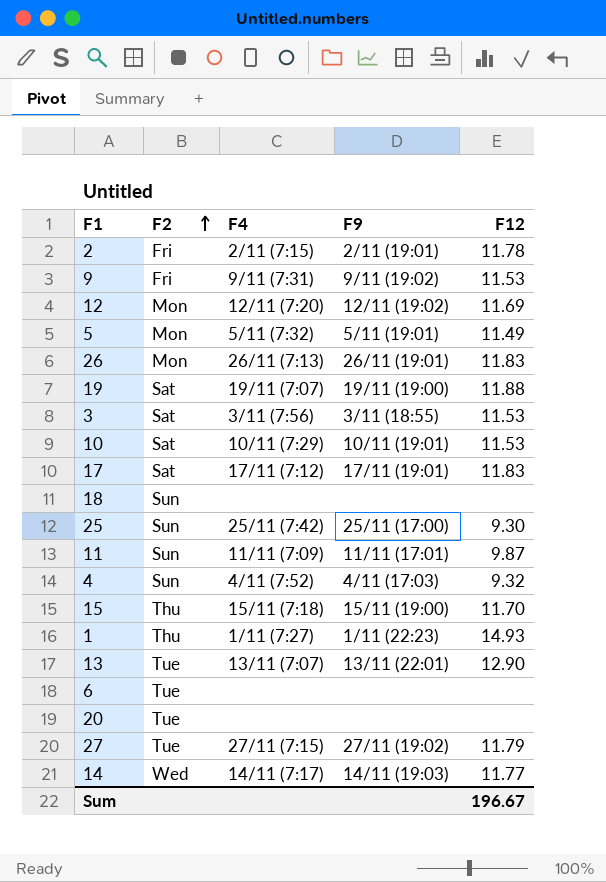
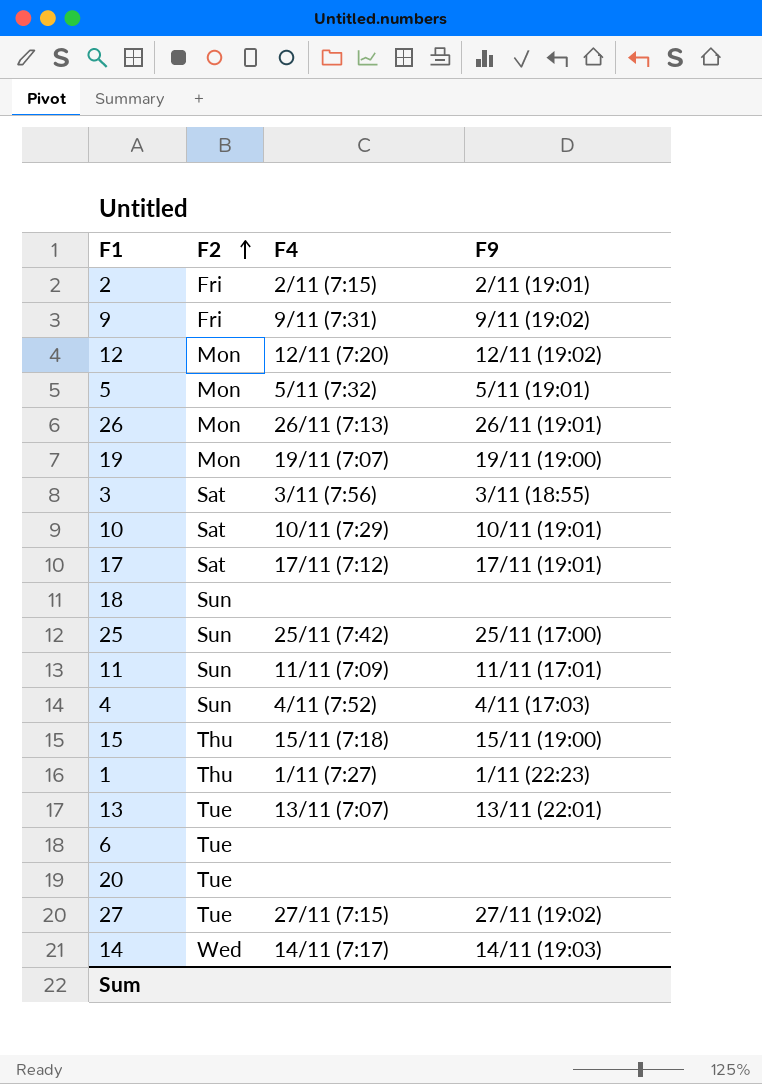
column F12 | position: 5 -> none
19 | F2: Sat -> Mon

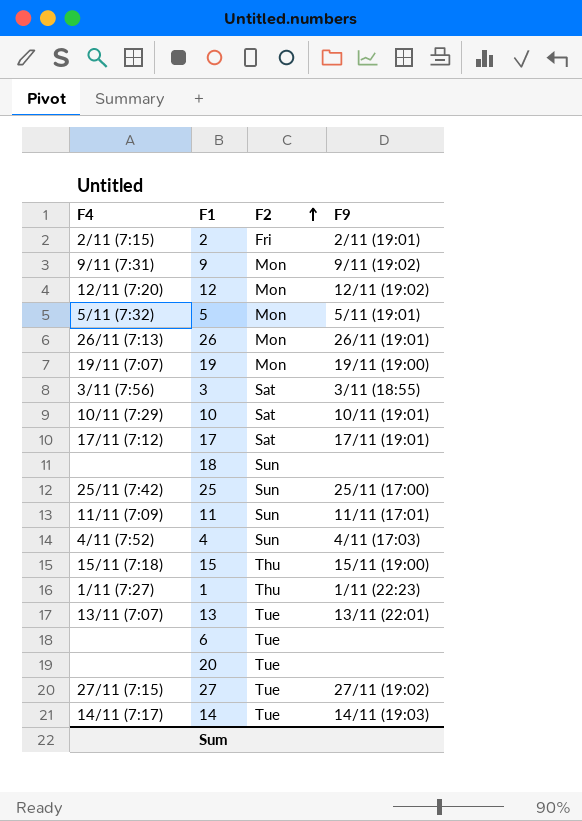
column F4 | position: 3 -> 1
9 | F2: Fri -> Mon
14 | F2: Wed -> Tue

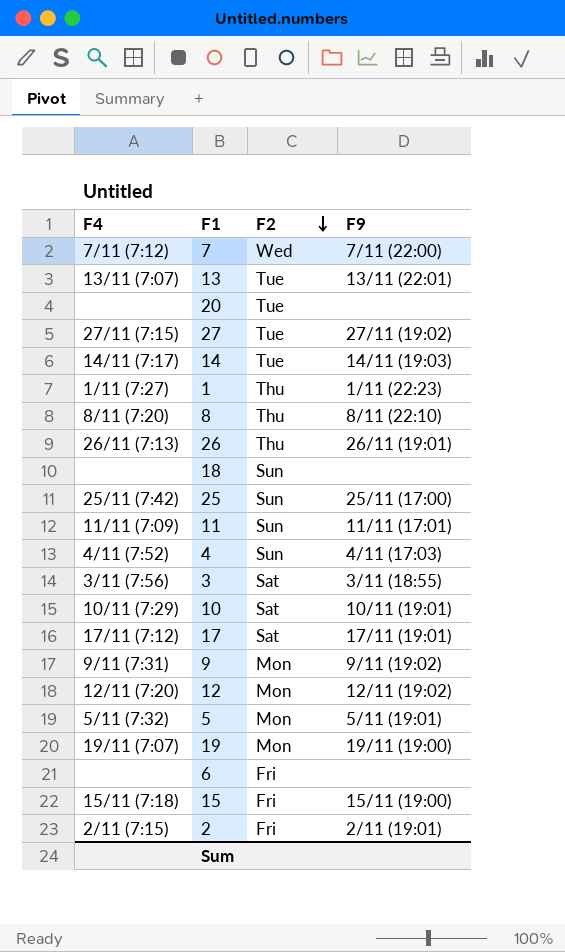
row order: F2 ascending -> F2 descending
row 7: none -> 7/11 (7:12) | Wed | 7/11 (22:00)
row 8: none -> 8/11 (7:20) | Thu | 8/11 (22:10)
26 | F2: Mon -> Thu
6 | F2: Tue -> Fri
15 | F2: Thu -> Fri

